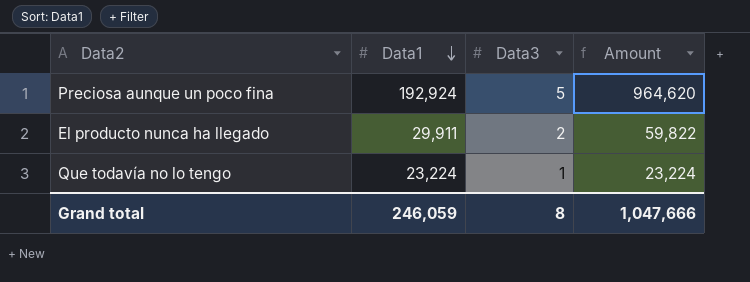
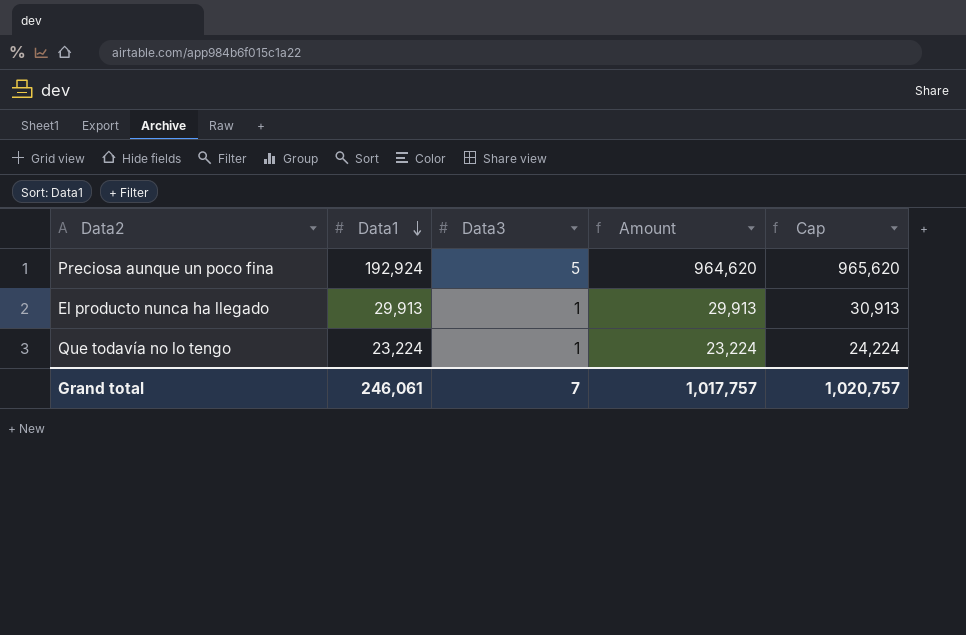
column Cap | formula: none -> [Amount] + 1000
El producto nunca ha llegado | Data1: 29,911 -> 29,913
El producto nunca ha llegado | Data3: 2 -> 1
El producto nunca ha llegado | Amount: 59,822 -> 29,913
Grand total | Data1: 246,059 -> 246,061
Grand total | Data3: 8 -> 7
Grand total | Amount: 1,047,666 -> 1,017,757

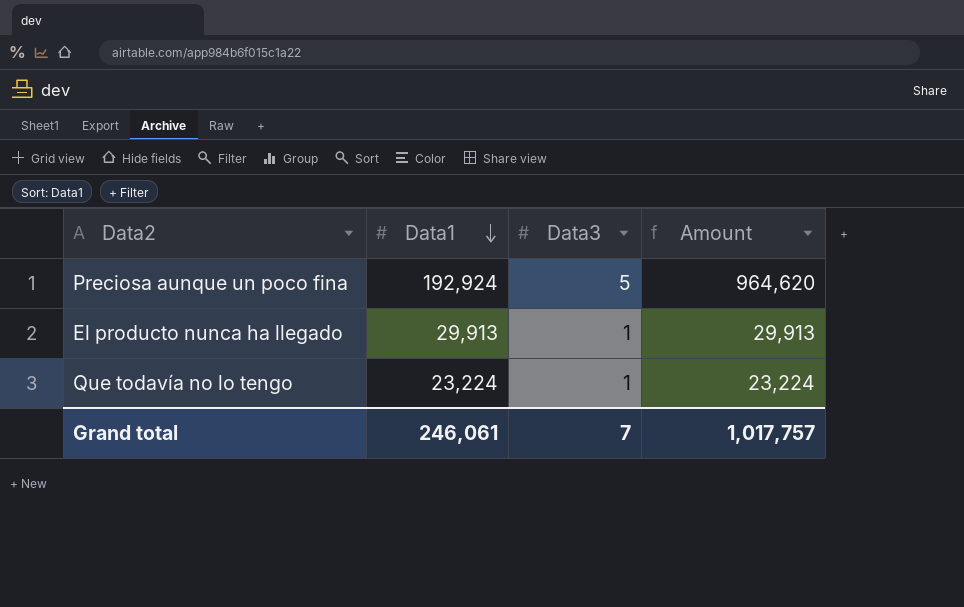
column Cap | formula: [Amount] + 1000 -> none

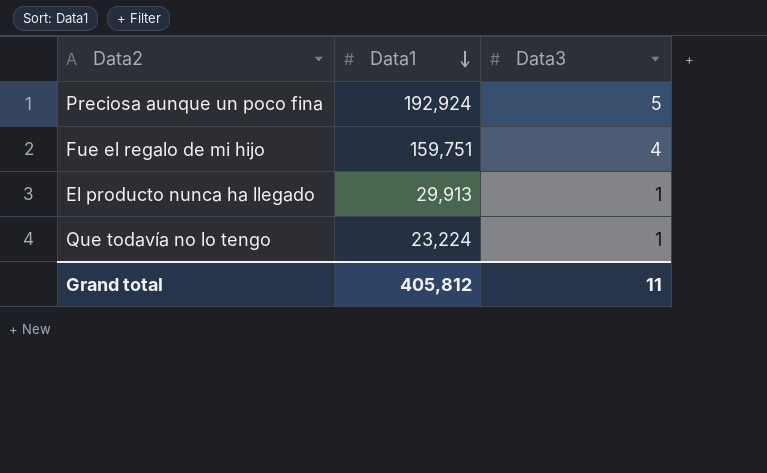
column Amount | formula: [Data1] * [Data3] -> none
row Fue el regalo de mi hijo: none -> 159,751 | 4
Grand total | Data1: 246,061 -> 405,812
Grand total | Data3: 7 -> 11

